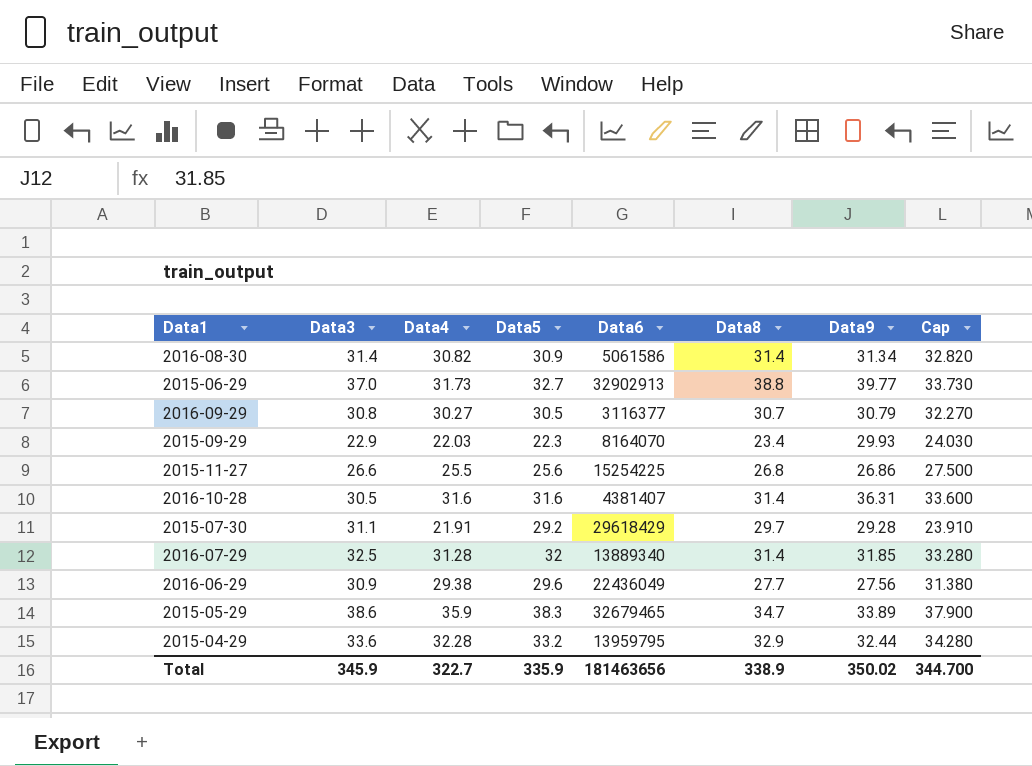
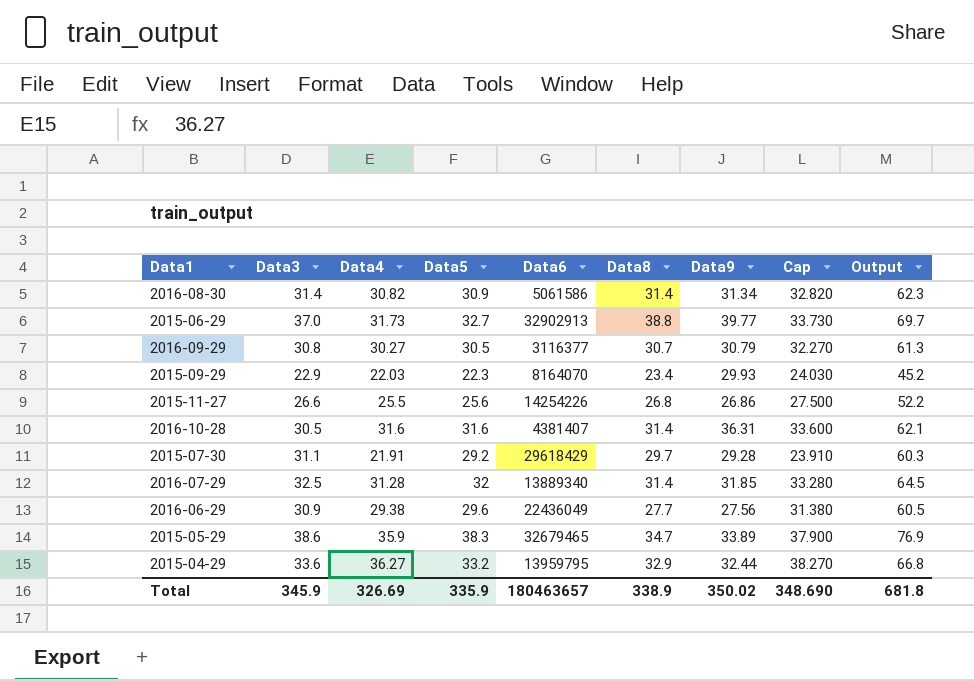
column Output | formula: none -> [Data3] + [Data5]
2015-11-27 | Data6: 15254225 -> 14254226
2015-04-29 | Data4: 32.28 -> 36.27
2015-04-29 | Cap: 34.280 -> 38.270
Total | Data4: 322.7 -> 326.69
Total | Data6: 181463656 -> 180463657
Total | Cap: 344.700 -> 348.690

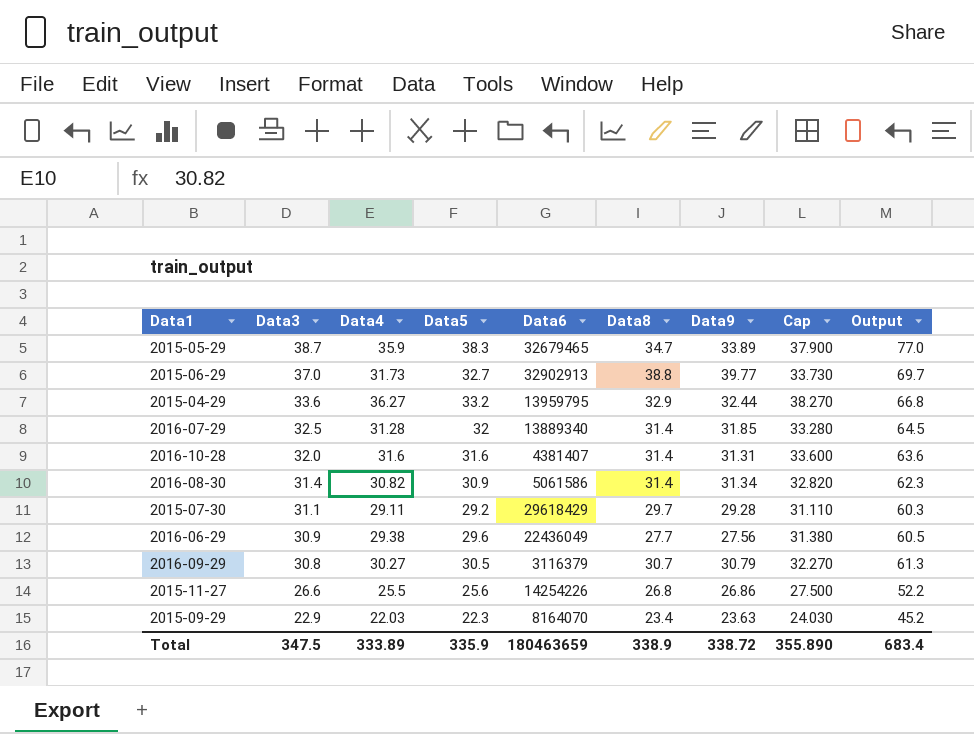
row order: none -> Data3 descending
2015-05-29 | Data3: 38.6 -> 38.7
2015-05-29 | Output: 76.9 -> 77.0
2016-10-28 | Data3: 30.5 -> 32.0
2016-10-28 | Data9: 36.31 -> 31.31
2016-10-28 | Output: 62.1 -> 63.6
2015-07-30 | Data4: 21.91 -> 29.11
2015-07-30 | Cap: 23.910 -> 31.110
2016-09-29 | Data6: 3116377 -> 3116379
2015-09-29 | Data9: 29.93 -> 23.63
Total | Data3: 345.9 -> 347.5
Total | Data4: 326.69 -> 333.89
Total | Data6: 180463657 -> 180463659
Total | Data9: 350.02 -> 338.72
Total | Cap: 348.690 -> 355.890
Total | Output: 681.8 -> 683.4

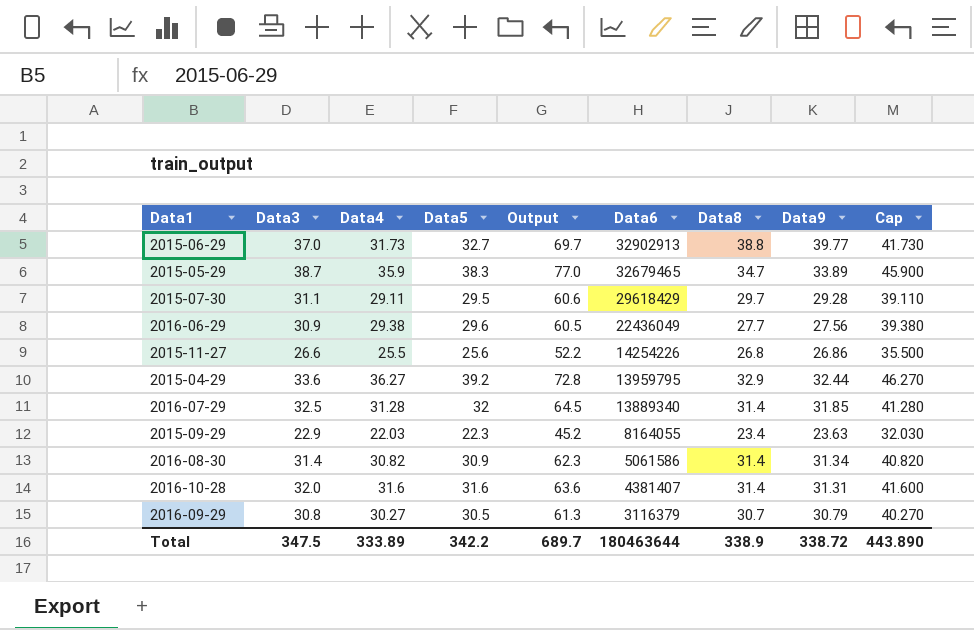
row order: Data3 descending -> Data6 descending
column Output | position: 9 -> 5
column Cap | formula: [Data4] + 2 -> [Data4] + 10
2015-07-30 | Data5: 29.2 -> 29.5
2015-07-30 | Output: 60.3 -> 60.6
2015-04-29 | Data5: 33.2 -> 39.2
2015-04-29 | Output: 66.8 -> 72.8
2015-09-29 | Data6: 8164070 -> 8164055
Total | Data5: 335.9 -> 342.2
Total | Output: 683.4 -> 689.7
Total | Data6: 180463659 -> 180463644
Total | Cap: 355.890 -> 443.890

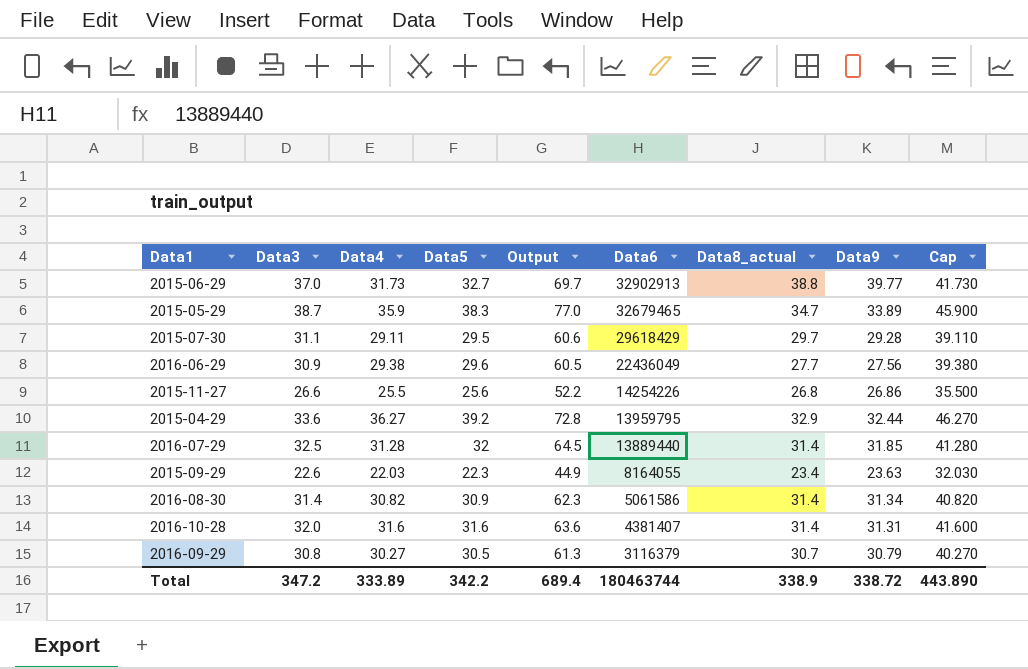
column name: Data8 -> Data8_actual
2016-07-29 | Data6: 13889340 -> 13889440
2015-09-29 | Data3: 22.9 -> 22.6
2015-09-29 | Output: 45.2 -> 44.9
Total | Data3: 347.5 -> 347.2
Total | Output: 689.7 -> 689.4
Total | Data6: 180463644 -> 180463744

